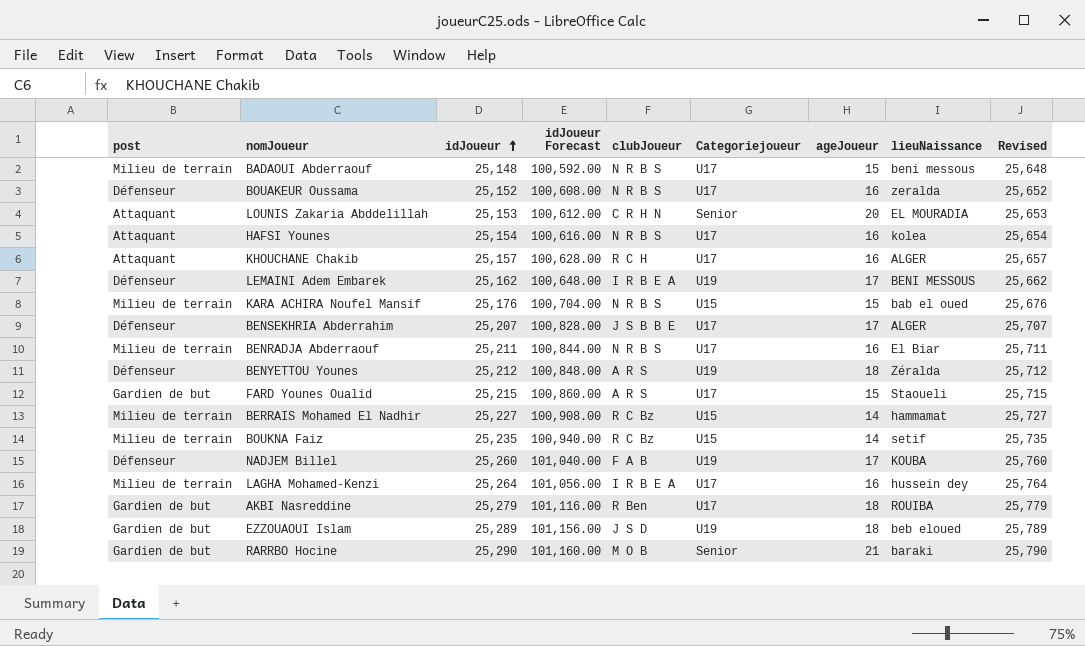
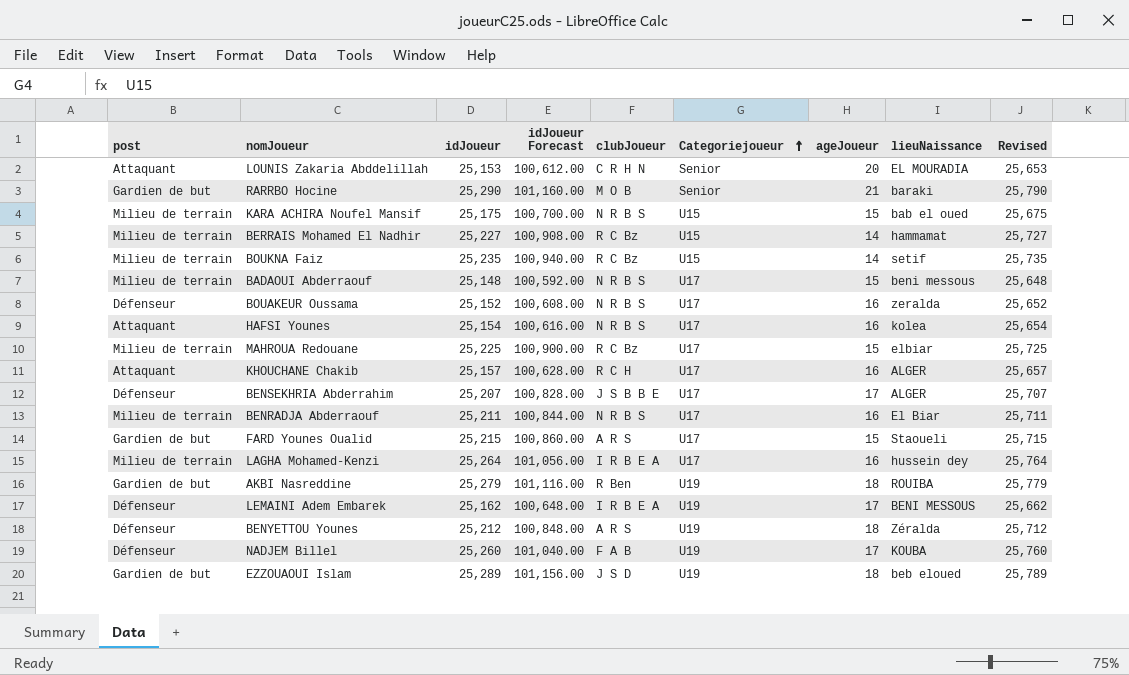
row order: idJoueur ascending -> Categoriejoueur ascending
KARA ACHIRA Noufel Mansif | idJoueur: 25,176 -> 25,175
KARA ACHIRA Noufel Mansif | idJoueur Forecast: 100,704.00 -> 100,700.00
KARA ACHIRA Noufel Mansif | Revised: 25,676 -> 25,675
row MAHROUA Redouane: none -> Milieu de terrain | 25,225 | 100,900.00 | R C Bz | U17 | 15 | elbiar | 25,725
AKBI Nasreddine | Categoriejoueur: U17 -> U19

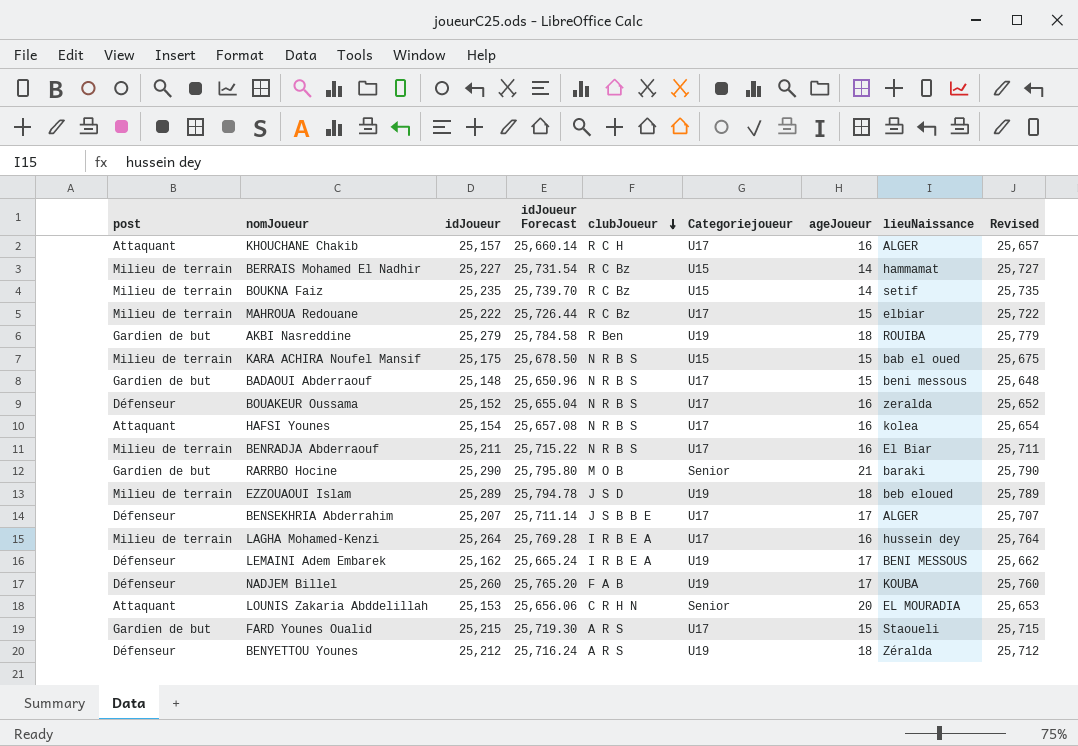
row order: Categoriejoueur ascending -> clubJoueur descending
column idJoueur Forecast | formula: [idJoueur] * 4 -> [idJoueur] * 1.02
MAHROUA Redouane | idJoueur: 25,225 -> 25,222
MAHROUA Redouane | Revised: 25,725 -> 25,722
BADAOUI Abderraouf | post: Milieu de terrain -> Gardien de but
EZZOUAOUI Islam | post: Gardien de but -> Milieu de terrain

